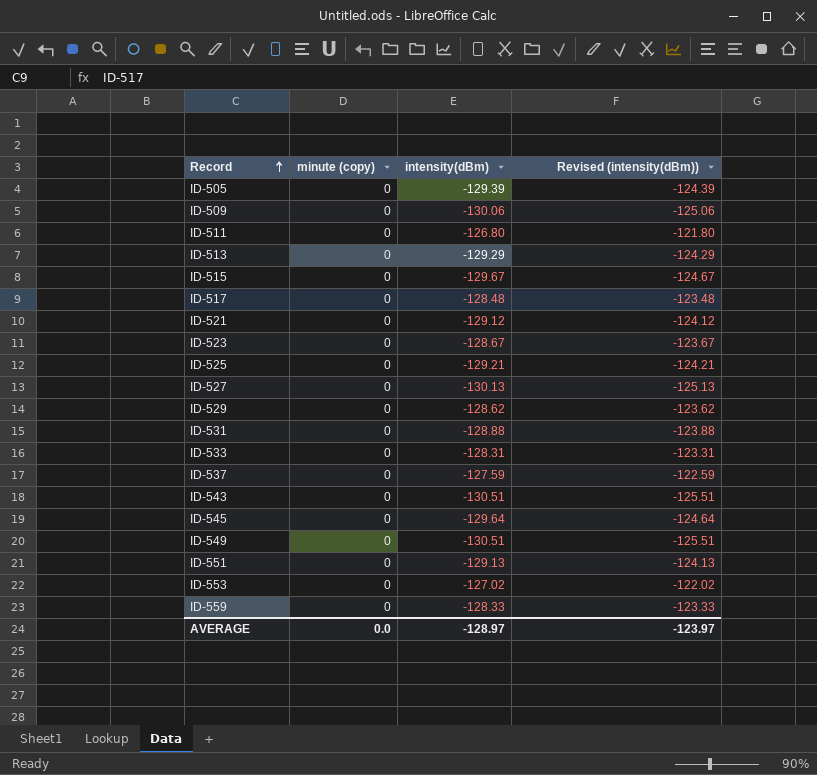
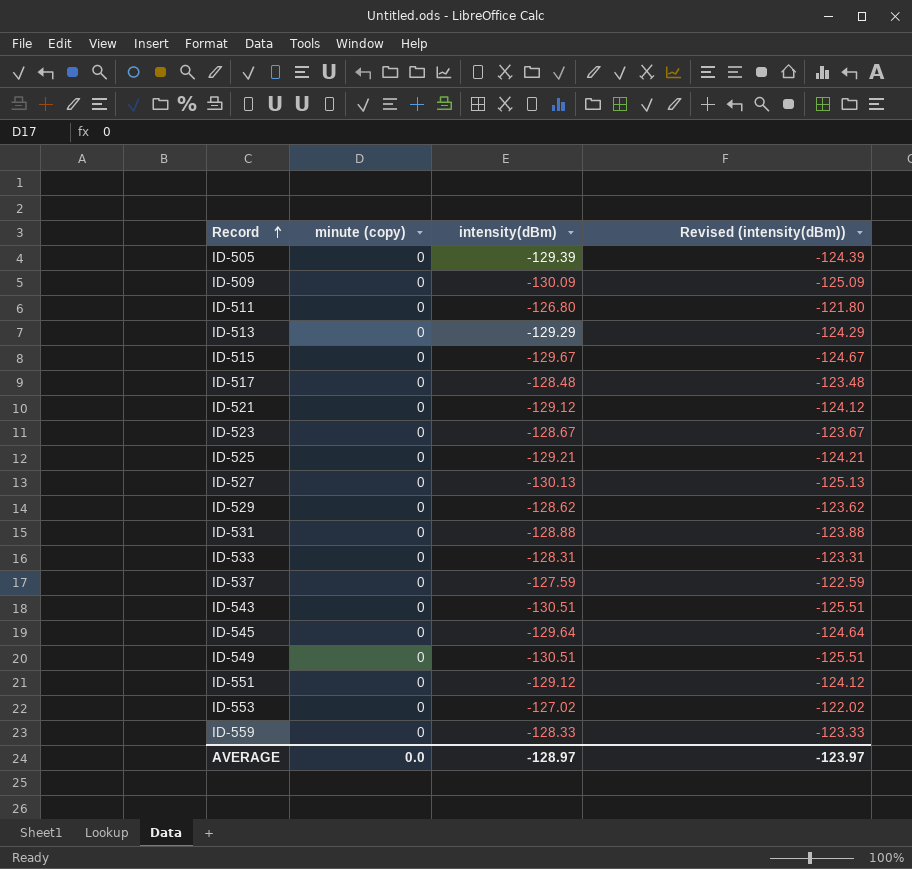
ID-509 | intensity(dBm): -130.06 -> -130.09
ID-509 | Revised (intensity(dBm)): -125.06 -> -125.09
ID-551 | intensity(dBm): -129.13 -> -129.12
ID-551 | Revised (intensity(dBm)): -124.13 -> -124.12

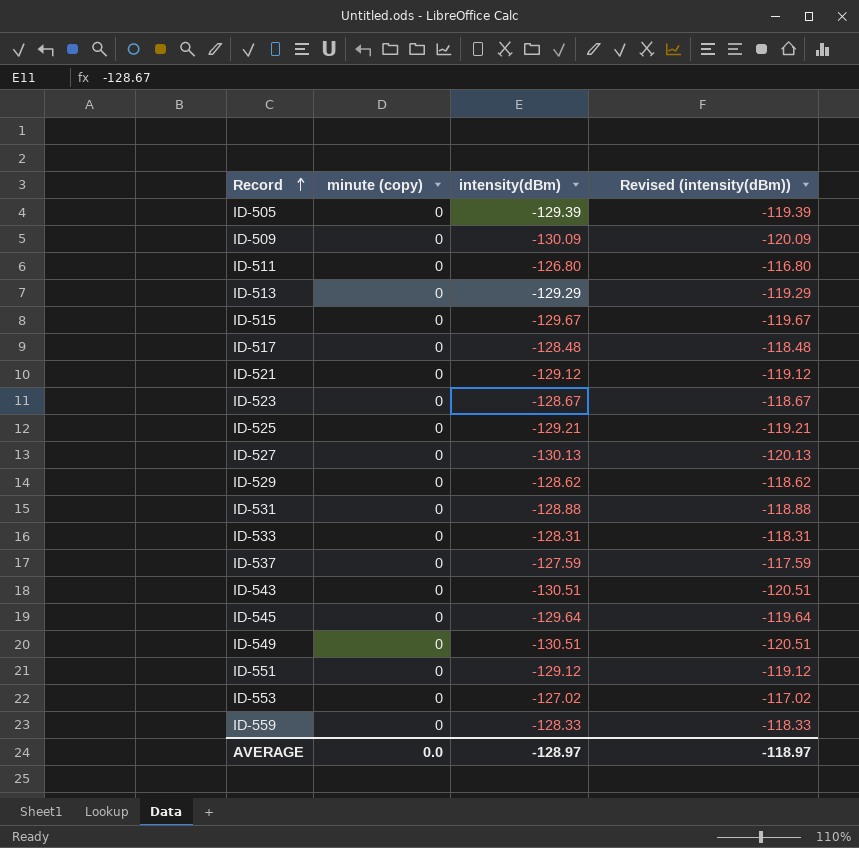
column Revised (intensity(dBm)) | formula: [intensity(dBm)] + 5 -> [intensity(dBm)] + 10
AVERAGE | Revised (intensity(dBm)): -123.97 -> -118.97

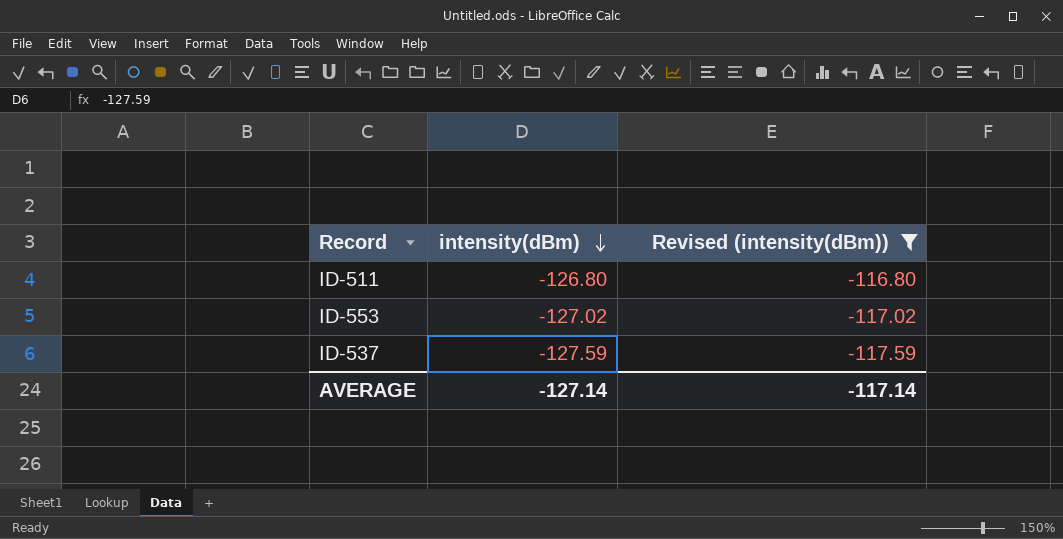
filter: none -> Revised (intensity(dBm)) >= -117.59
row order: Record ascending -> intensity(dBm) descending
column minute (copy) | position: 2 -> none
AVERAGE | intensity(dBm): -128.97 -> -127.14
AVERAGE | Revised (intensity(dBm)): -118.97 -> -117.14

